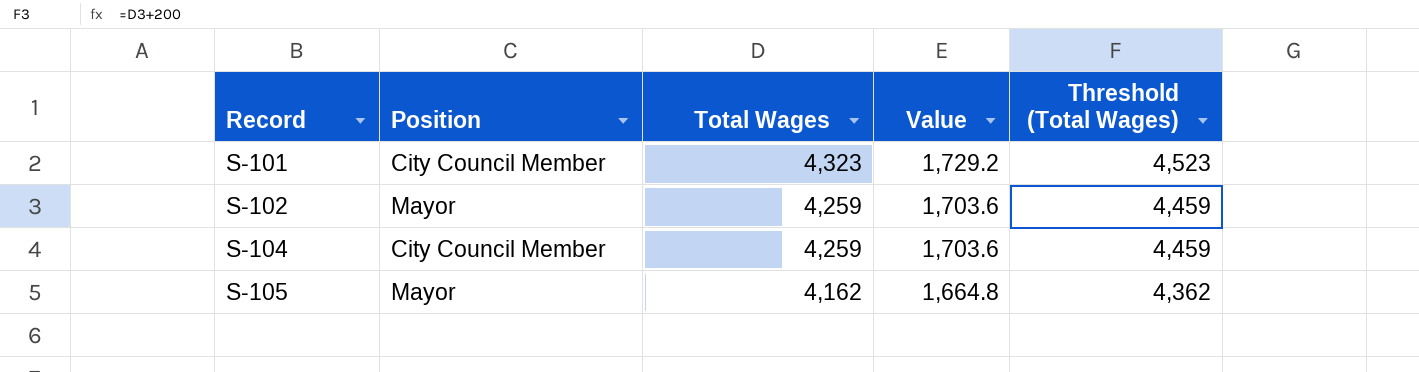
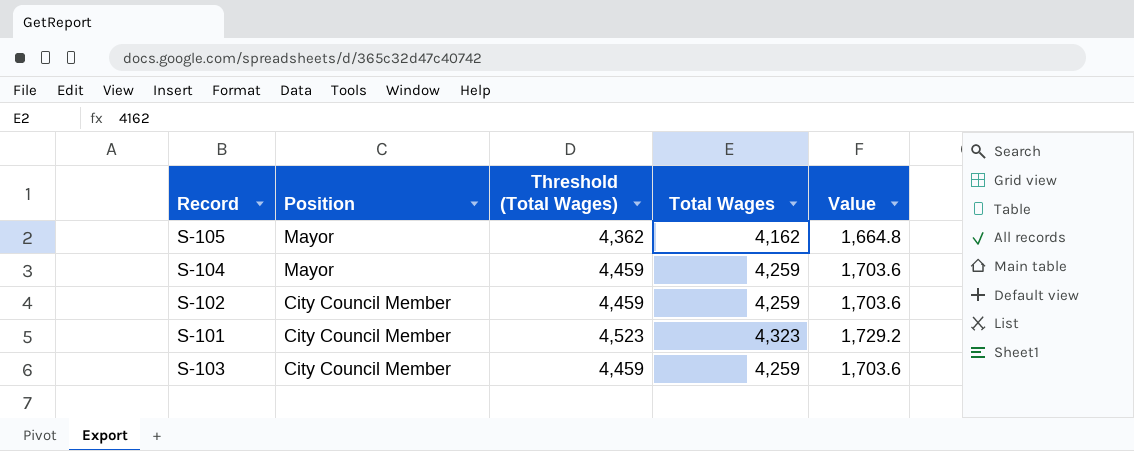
row order: Record ascending -> Position descending
column Threshold (Total Wages) | position: 5 -> 3
S-104 | Position: City Council Member -> Mayor
S-102 | Position: Mayor -> City Council Member
row S-103: none -> City Council Member | 4,459 | 4,259 | 1,703.6

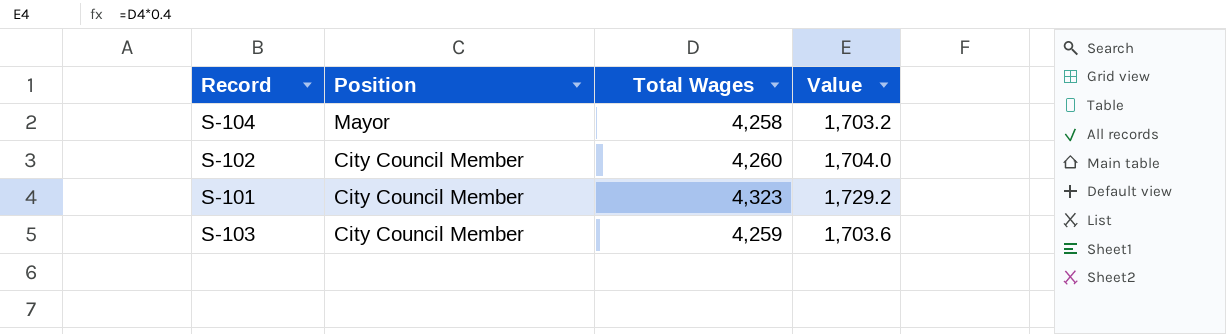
column Threshold (Total Wages) | formula: [Total Wages] + 200 -> none
row S-105: Mayor | 4,362 | 4,162 | 1,664.8 -> none
S-104 | Total Wages: 4,259 -> 4,258
S-104 | Value: 1,703.6 -> 1,703.2
S-102 | Total Wages: 4,259 -> 4,260
S-102 | Value: 1,703.6 -> 1,704.0

